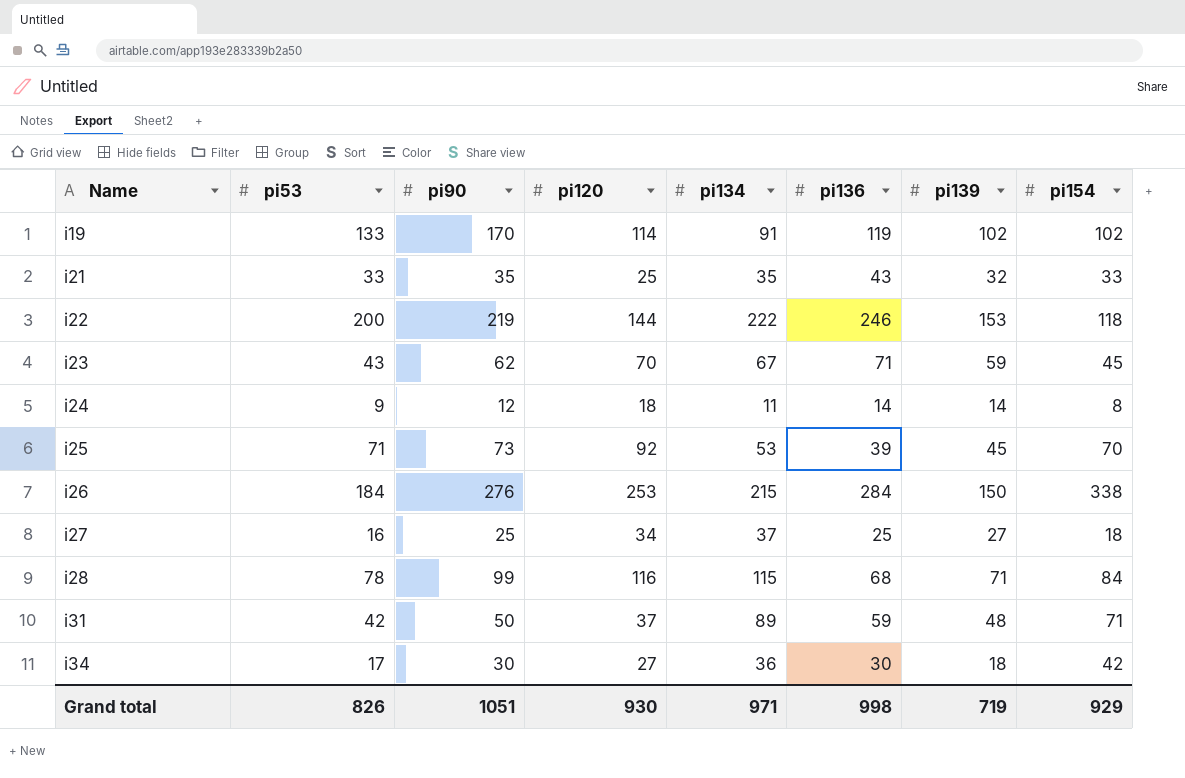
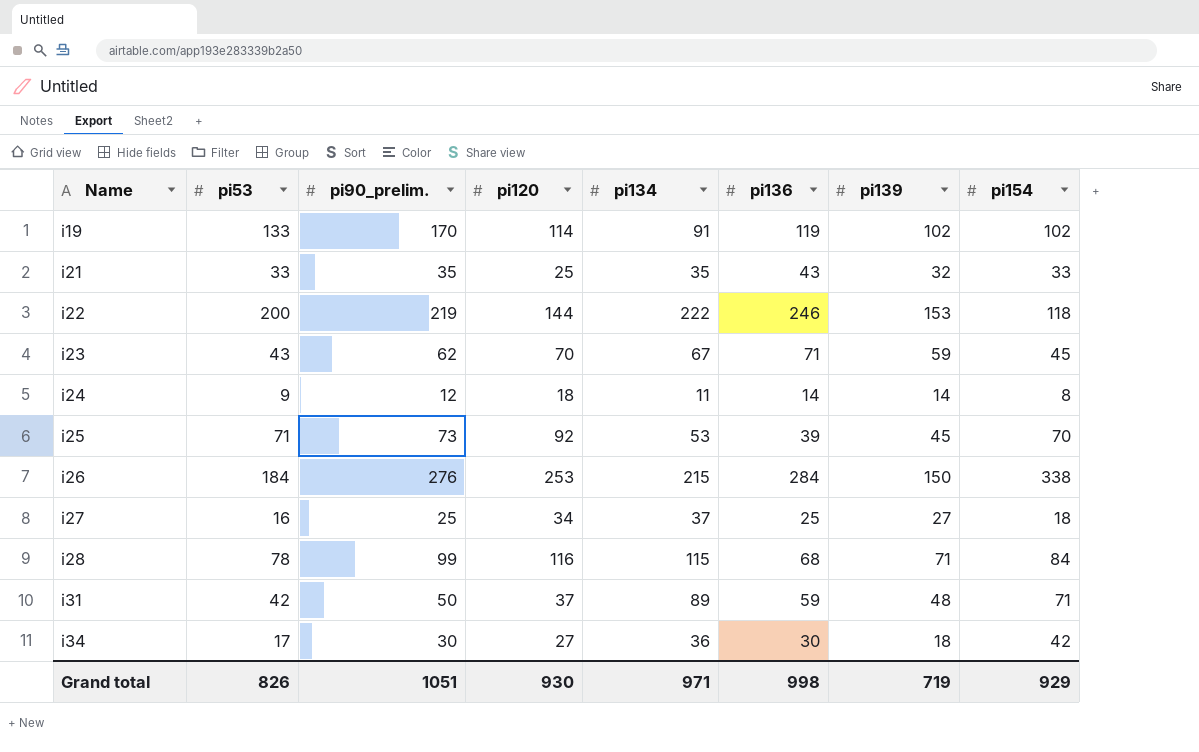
column name: pi90 -> pi90_prelim.

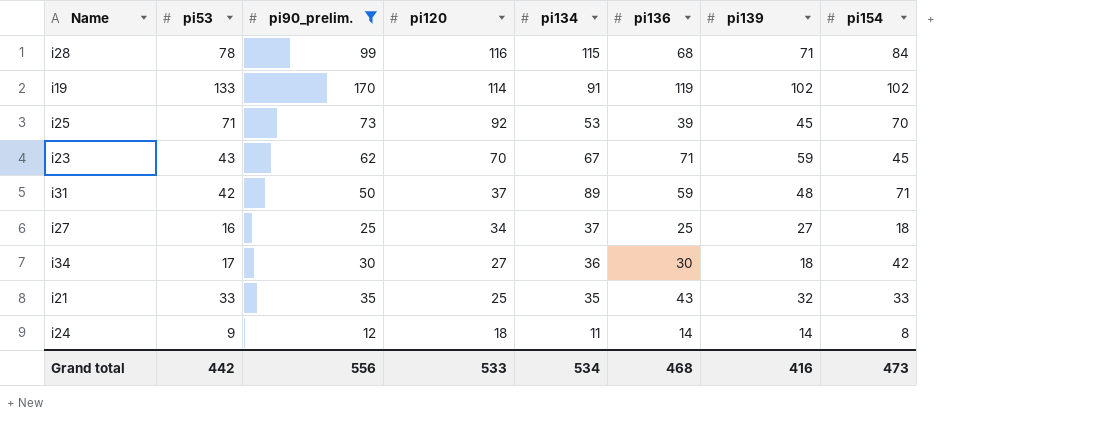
filter: none -> pi90_prelim. <= 170
row order: Name ascending -> pi120 descending
Grand total | pi53: 826 -> 442
Grand total | pi90_prelim.: 1051 -> 556
Grand total | pi120: 930 -> 533
Grand total | pi134: 971 -> 534
Grand total | pi136: 998 -> 468
Grand total | pi139: 719 -> 416
Grand total | pi154: 929 -> 473

